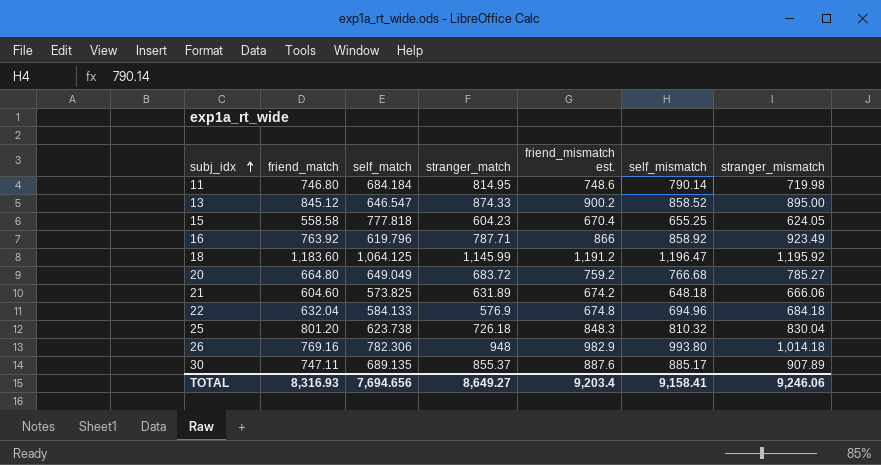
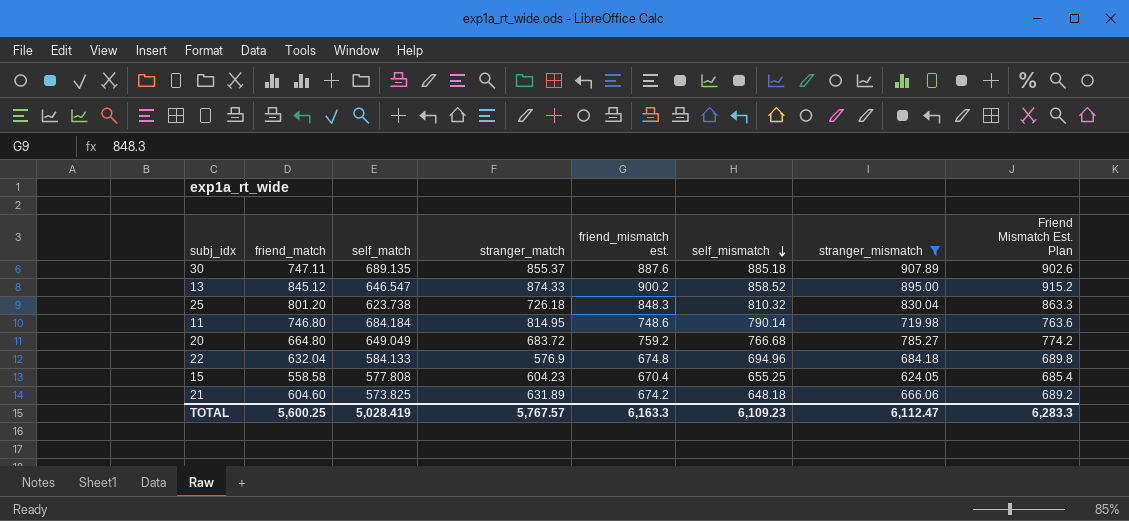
filter: none -> stranger_mismatch <= 907.89
row order: subj_idx ascending -> self_mismatch descending
column Friend Mismatch Est. Plan | formula: none -> [friend_mismatch est.] + 15
30 | self_mismatch: 885.17 -> 885.18
15 | self_match: 777.818 -> 577.808
TOTAL | friend_match: 8,316.93 -> 5,600.25
TOTAL | self_match: 7,694.656 -> 5,028.419
TOTAL | stranger_match: 8,649.27 -> 5,767.57
TOTAL | friend_mismatch est.: 9,203.4 -> 6,163.3
TOTAL | self_mismatch: 9,158.41 -> 6,109.23
TOTAL | stranger_mismatch: 9,246.06 -> 6,112.47

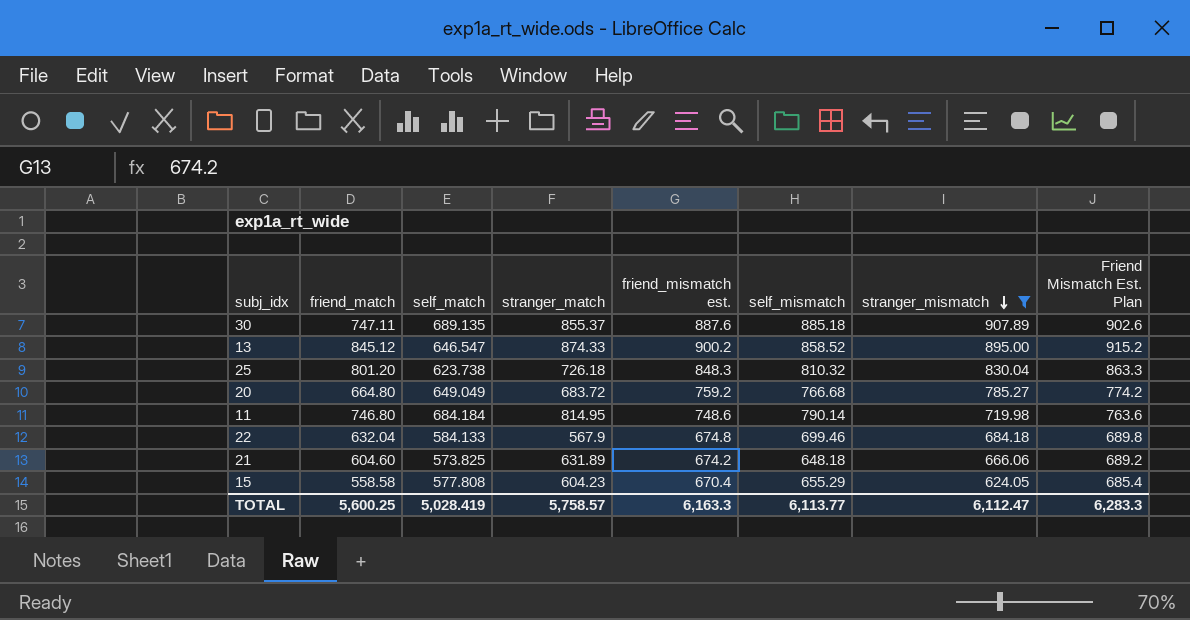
row order: self_mismatch descending -> stranger_mismatch descending
22 | stranger_match: 576.9 -> 567.9
22 | self_mismatch: 694.96 -> 699.46
15 | self_mismatch: 655.25 -> 655.29
TOTAL | stranger_match: 5,767.57 -> 5,758.57
TOTAL | self_mismatch: 6,109.23 -> 6,113.77

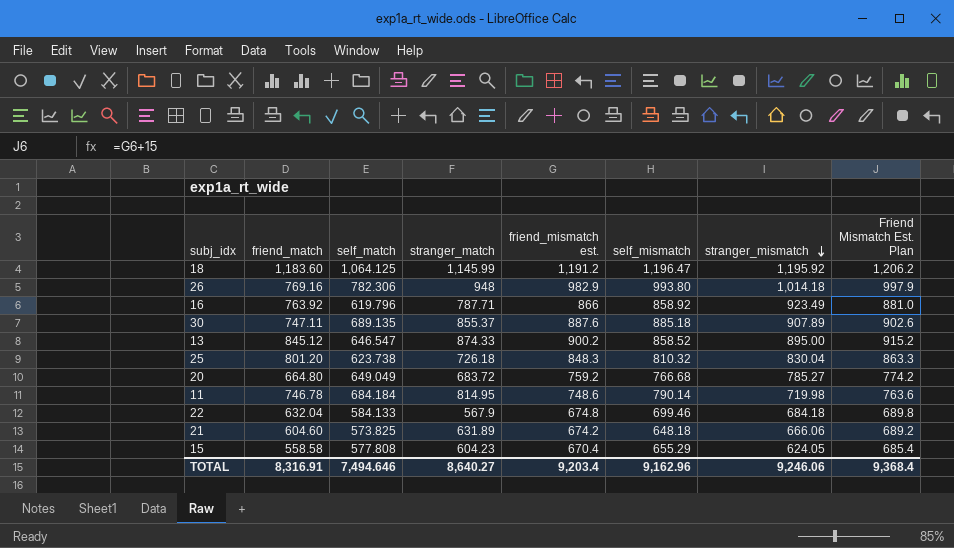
filter: stranger_mismatch <= 907.89 -> none
11 | friend_match: 746.80 -> 746.78
TOTAL | friend_match: 5,600.25 -> 8,316.91
TOTAL | self_match: 5,028.419 -> 7,494.646
TOTAL | stranger_match: 5,758.57 -> 8,640.27
TOTAL | friend_mismatch est.: 6,163.3 -> 9,203.4
TOTAL | self_mismatch: 6,113.77 -> 9,162.96
TOTAL | stranger_mismatch: 6,112.47 -> 9,246.06
TOTAL | Friend Mismatch Est. Plan: 6,283.3 -> 9,368.4

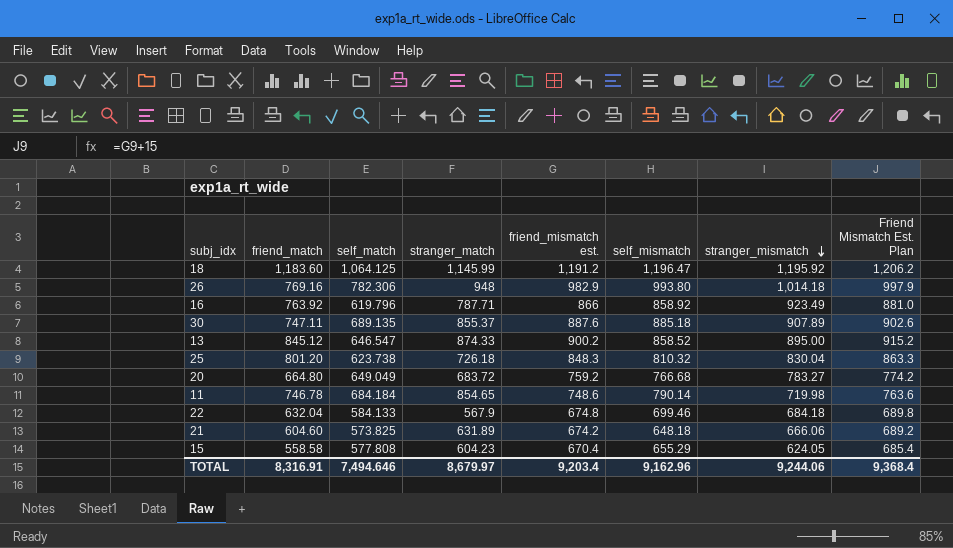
20 | stranger_mismatch: 785.27 -> 783.27
11 | stranger_match: 814.95 -> 854.65
TOTAL | stranger_match: 8,640.27 -> 8,679.97
TOTAL | stranger_mismatch: 9,246.06 -> 9,244.06

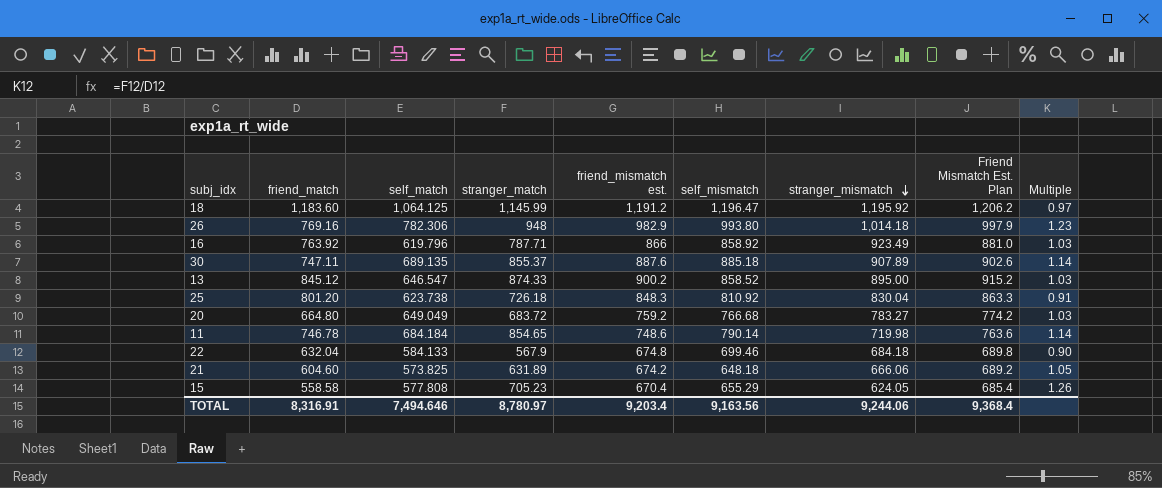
column Multiple | formula: none -> [stranger_match] / [friend_match]
25 | self_mismatch: 810.32 -> 810.92
15 | stranger_match: 604.23 -> 705.23
TOTAL | stranger_match: 8,679.97 -> 8,780.97
TOTAL | self_mismatch: 9,162.96 -> 9,163.56

